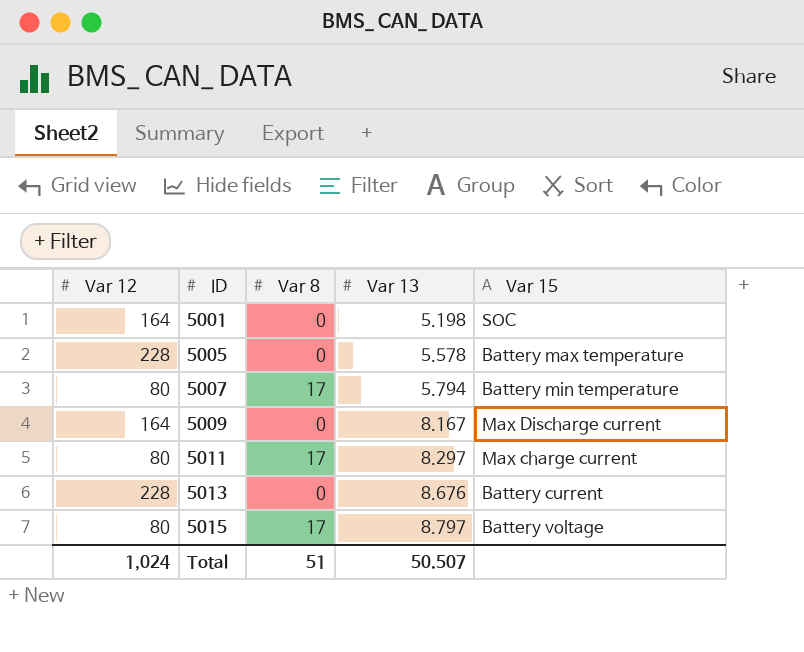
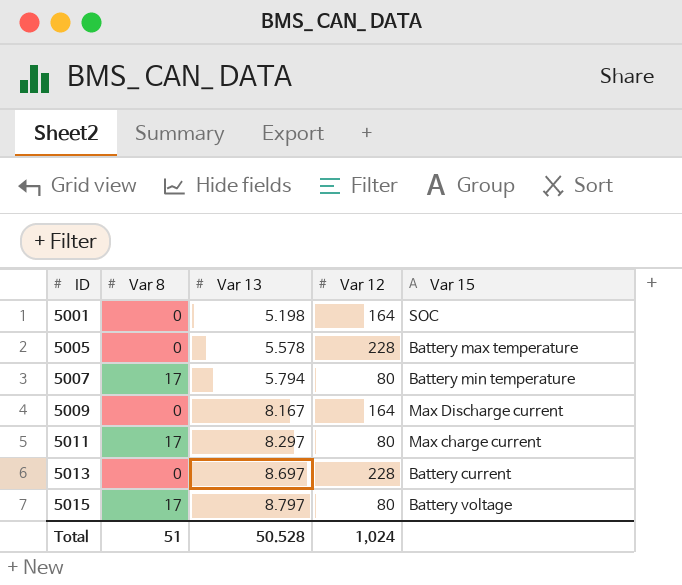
column Var 12 | position: 1 -> 4
5013 | Var 13: 8.676 -> 8.697
Total | Var 13: 50.507 -> 50.528

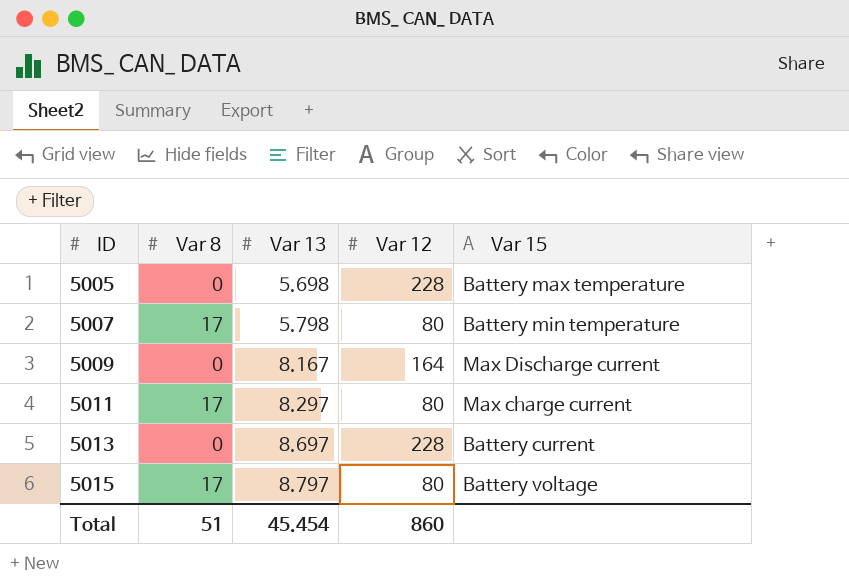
row 5001: 0 | 5.198 | 164 | SOC -> none
5005 | Var 13: 5.578 -> 5.698
5007 | Var 13: 5.794 -> 5.798
Total | Var 13: 50.528 -> 45.454
Total | Var 12: 1,024 -> 860

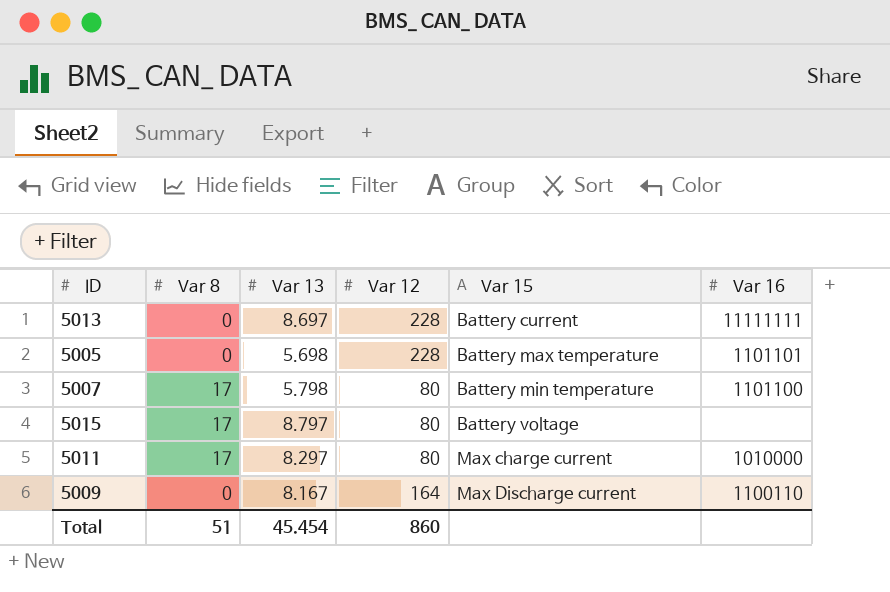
row order: ID ascending -> Var 15 ascending
column Var 16 | position: none -> 6

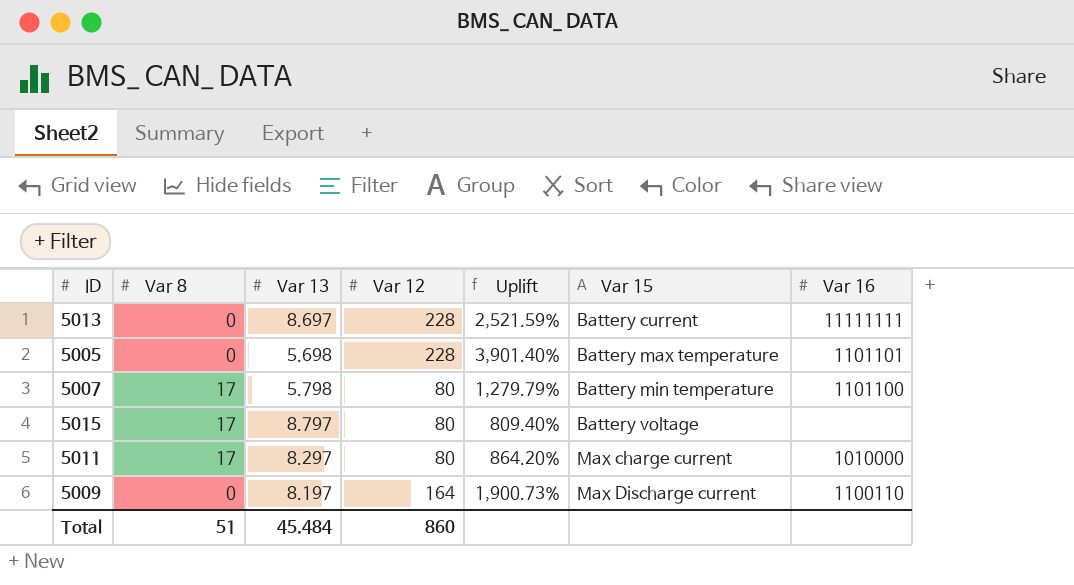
column Uplift | formula: none -> ([Var 12] - [Var 13]) / [Var 13]
5009 | Var 13: 8.167 -> 8.197
Total | Var 13: 45.454 -> 45.484

